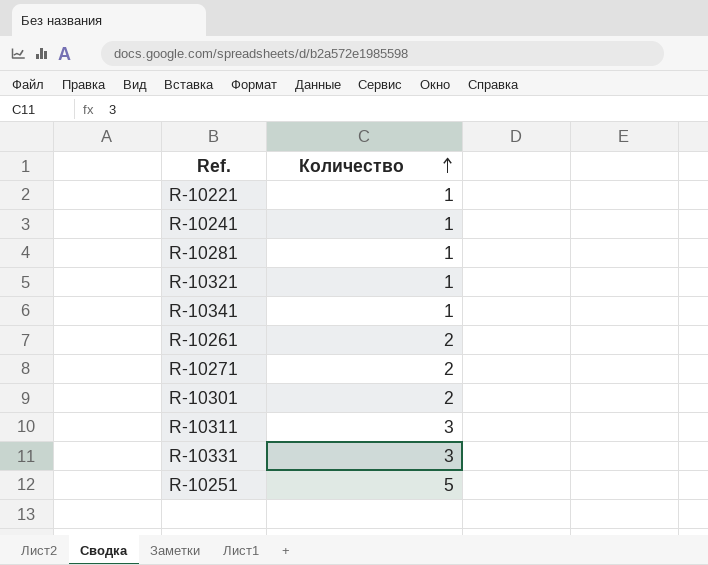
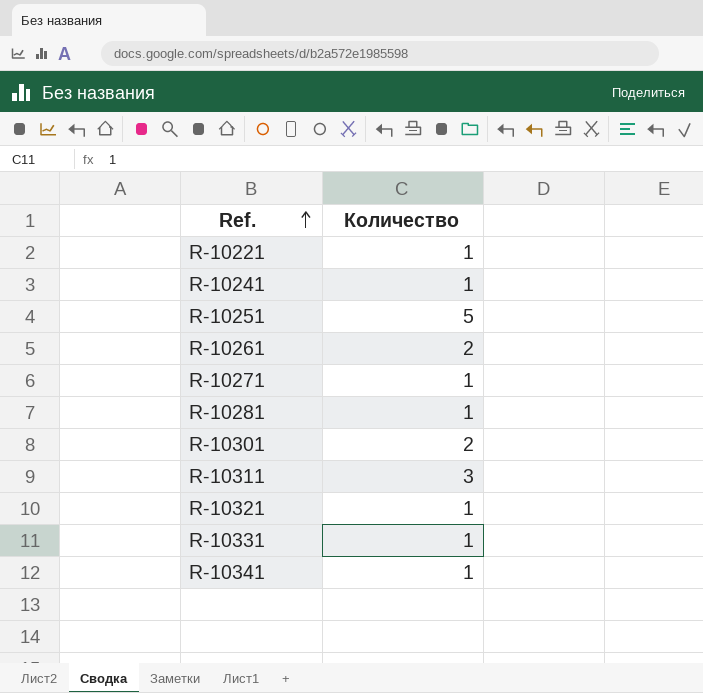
row order: Количество ascending -> Ref. ascending
R-10271 | Количество: 2 -> 1
R-10331 | Количество: 3 -> 1

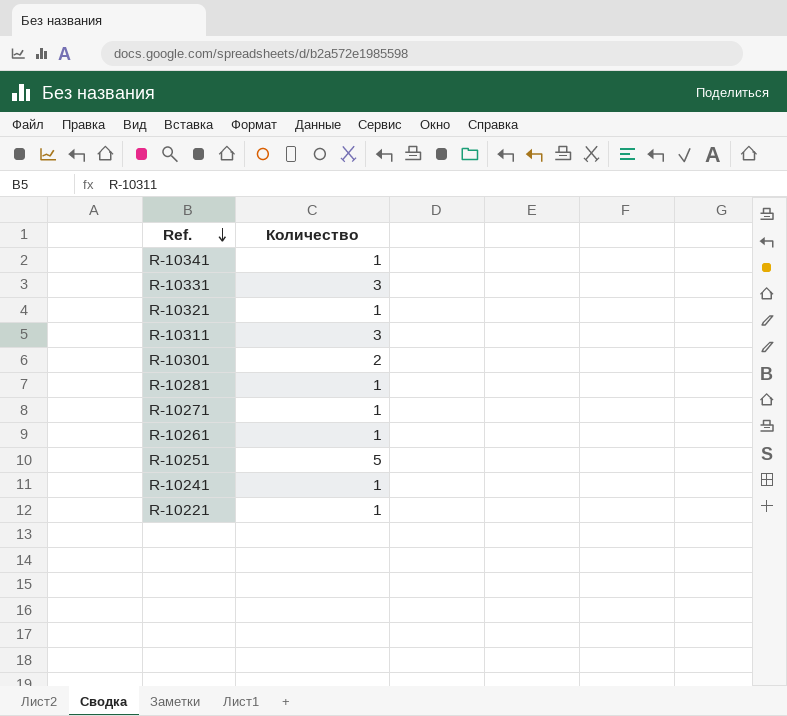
row order: Ref. ascending -> Ref. descending
R-10331 | Количество: 1 -> 3
R-10261 | Количество: 2 -> 1

